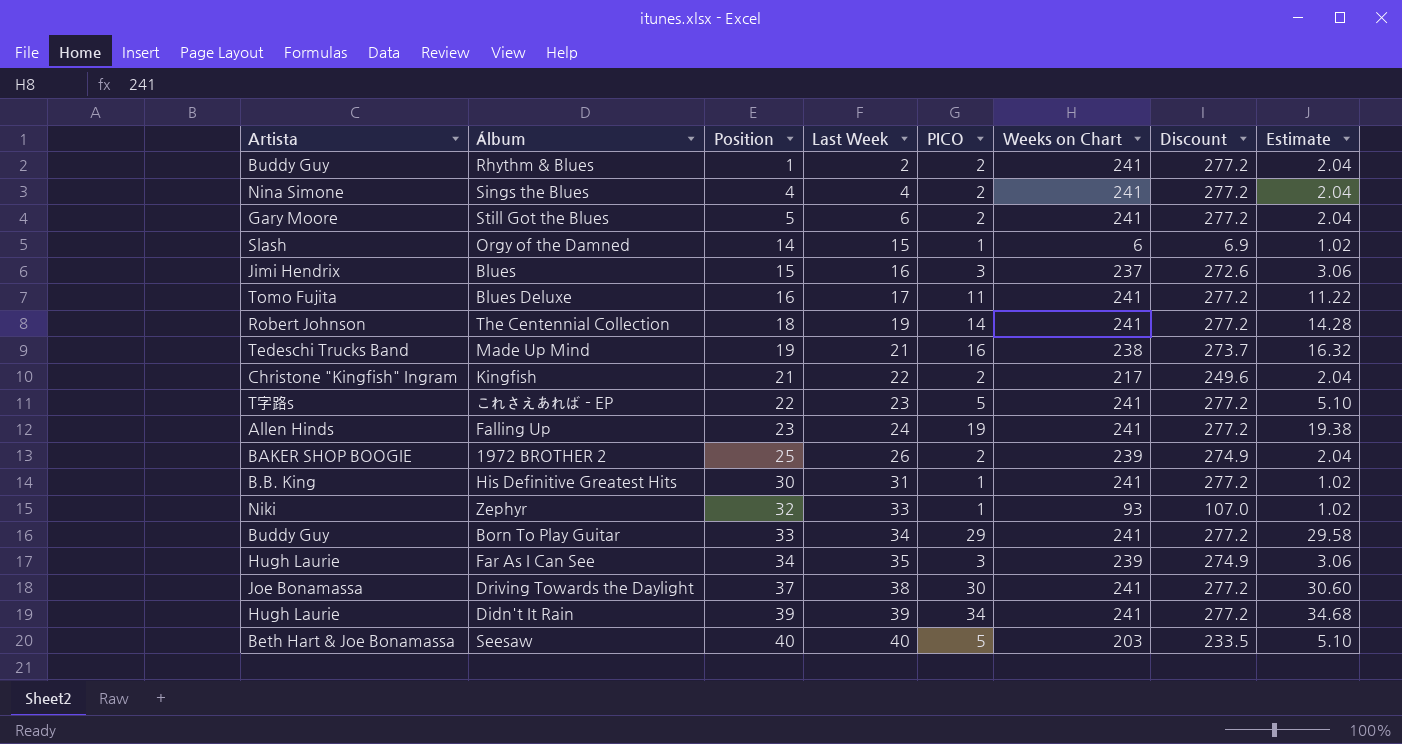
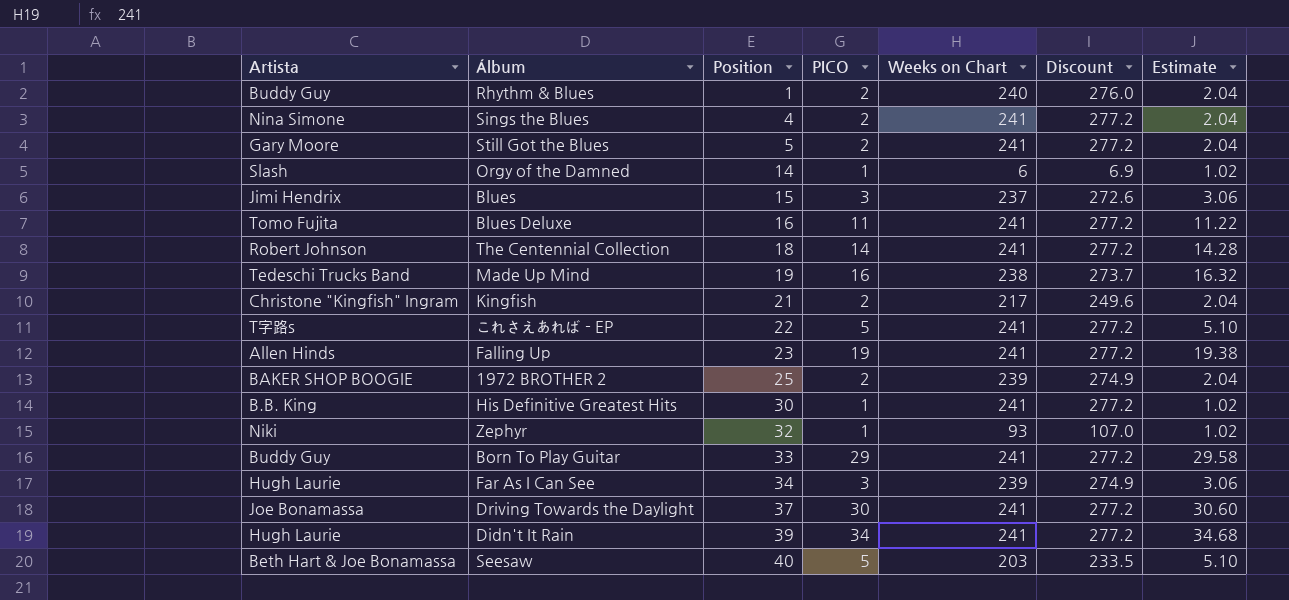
column Last Week | position: 4 -> none
Rhythm & Blues | Weeks on Chart: 241 -> 240
Rhythm & Blues | Discount: 277.2 -> 276.0

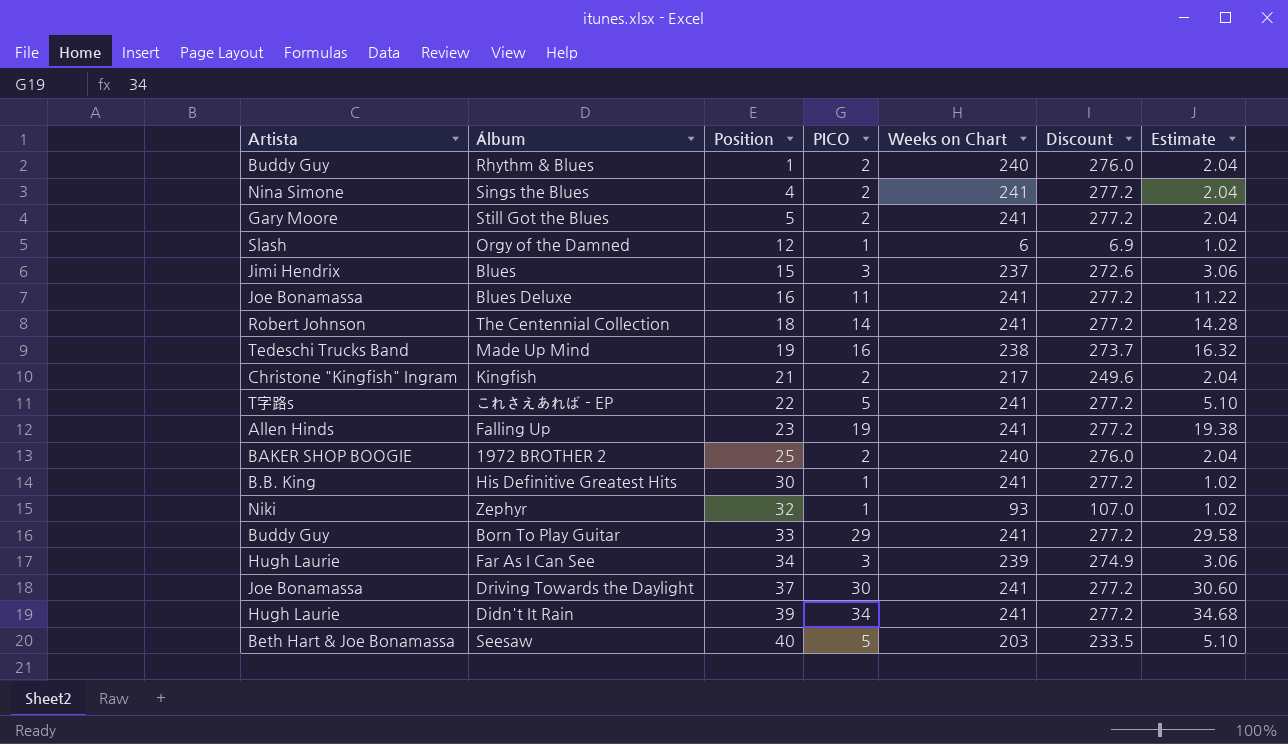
Orgy of the Damned | Position: 14 -> 12
Blues Deluxe | Artista: Tomo Fujita -> Joe Bonamassa
1972 BROTHER 2 | Weeks on Chart: 239 -> 240
1972 BROTHER 2 | Discount: 274.9 -> 276.0

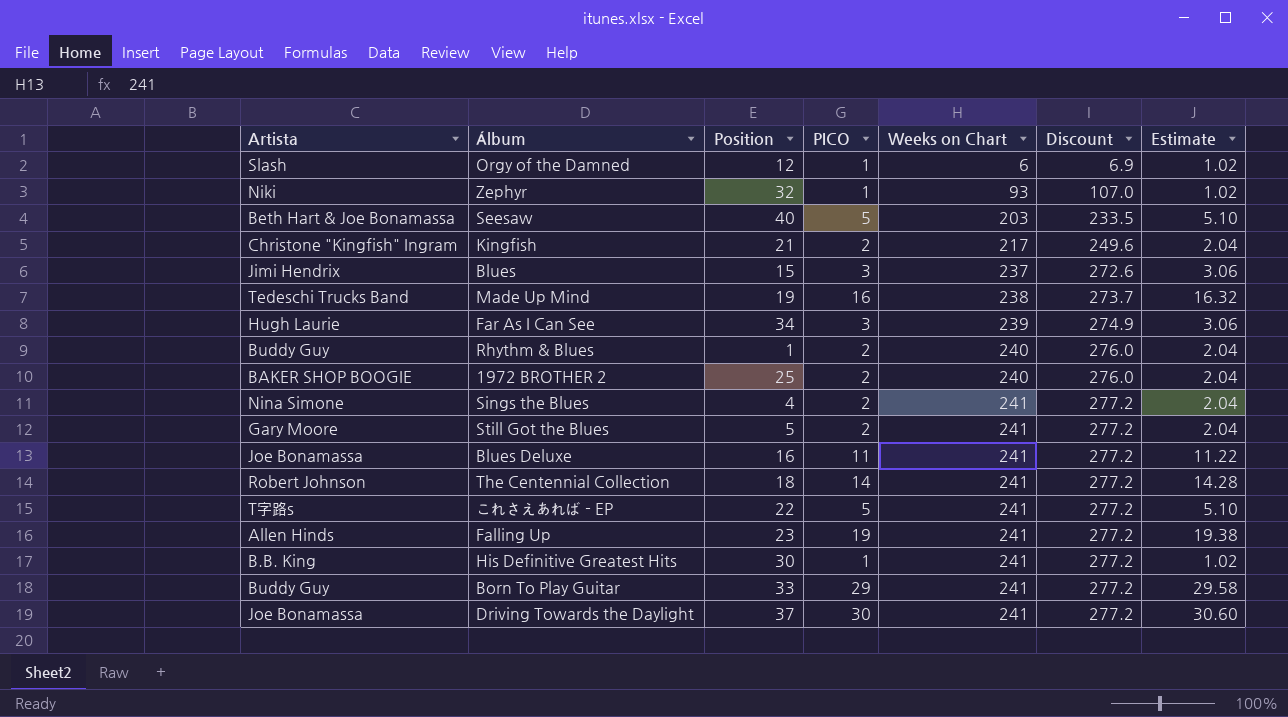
row order: Position ascending -> Weeks on Chart ascending
row Didn't It Rain: Hugh Laurie | 39 | 34 | 241 | 277.2 | 34.68 -> none

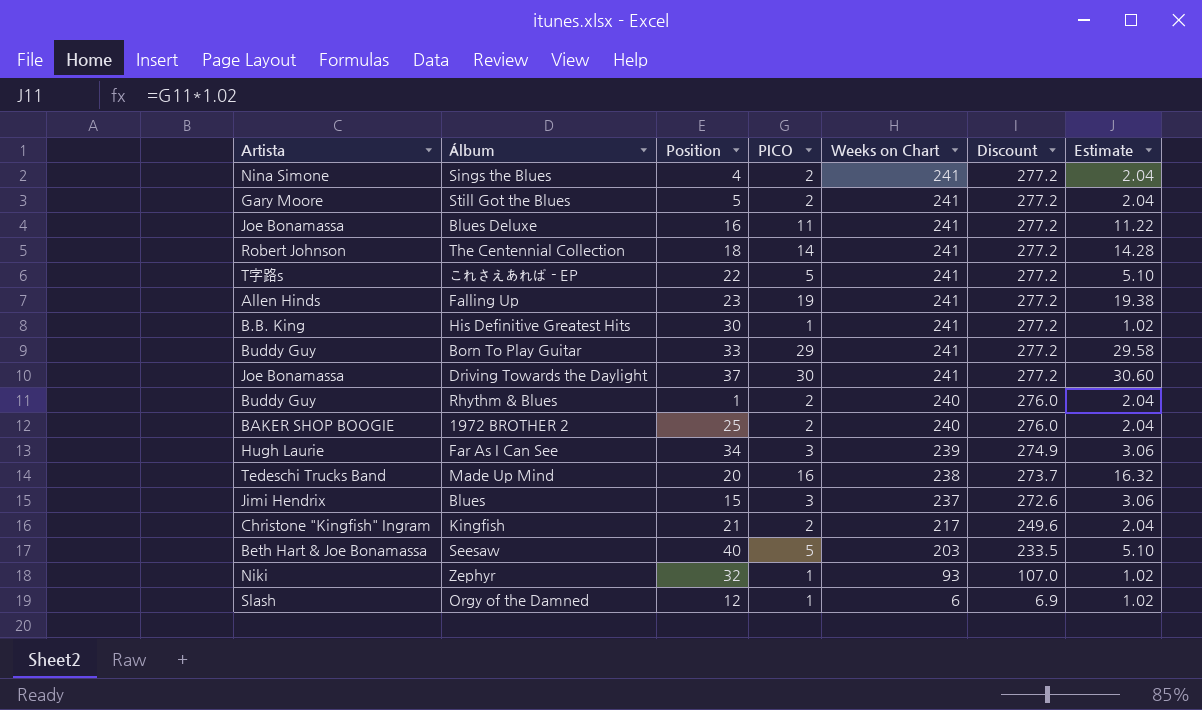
row order: Weeks on Chart ascending -> Weeks on Chart descending
Made Up Mind | Position: 19 -> 20

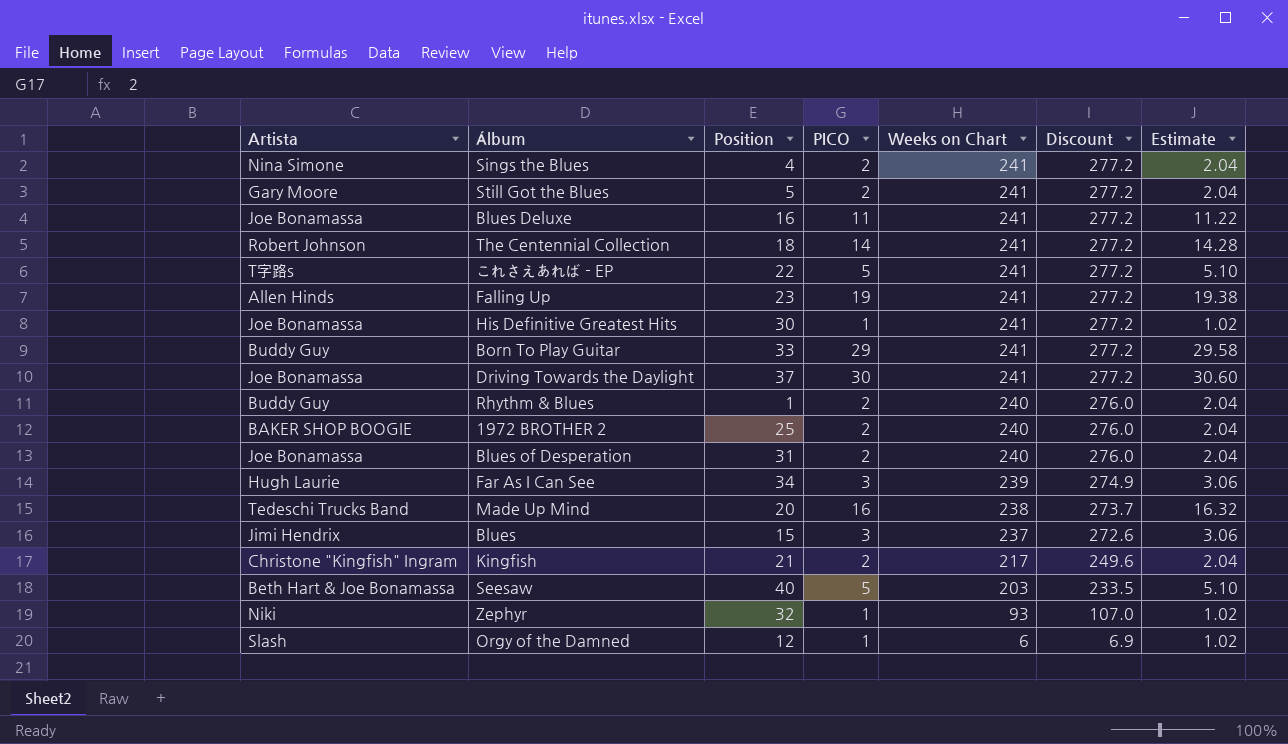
His Definitive Greatest Hits | Artista: B.B. King -> Joe Bonamassa
row Blues of Desperation: none -> Joe Bonamassa | 31 | 2 | 240 | 276.0 | 2.04

